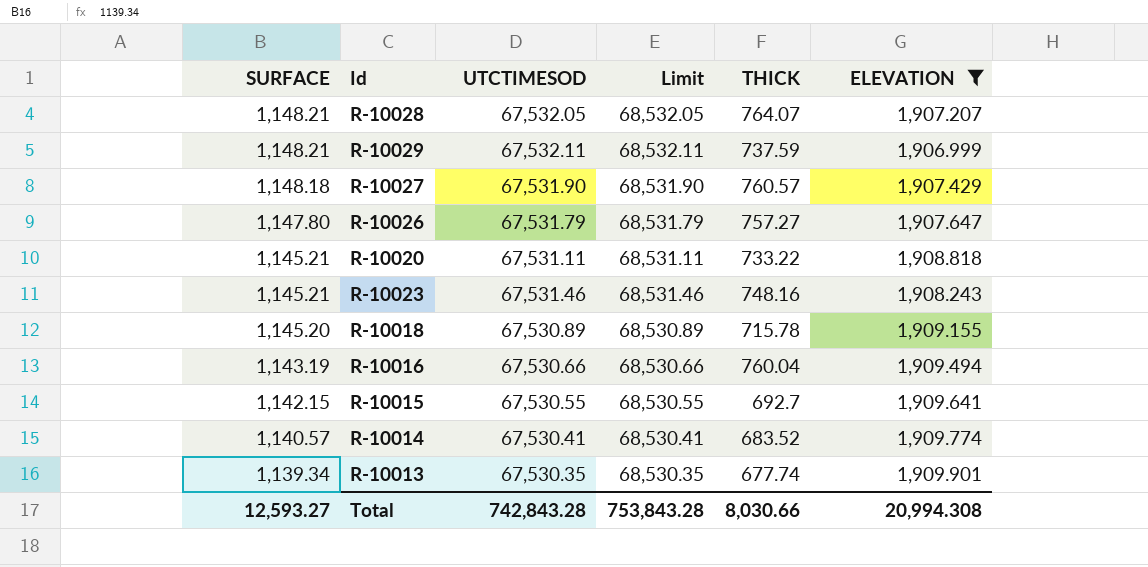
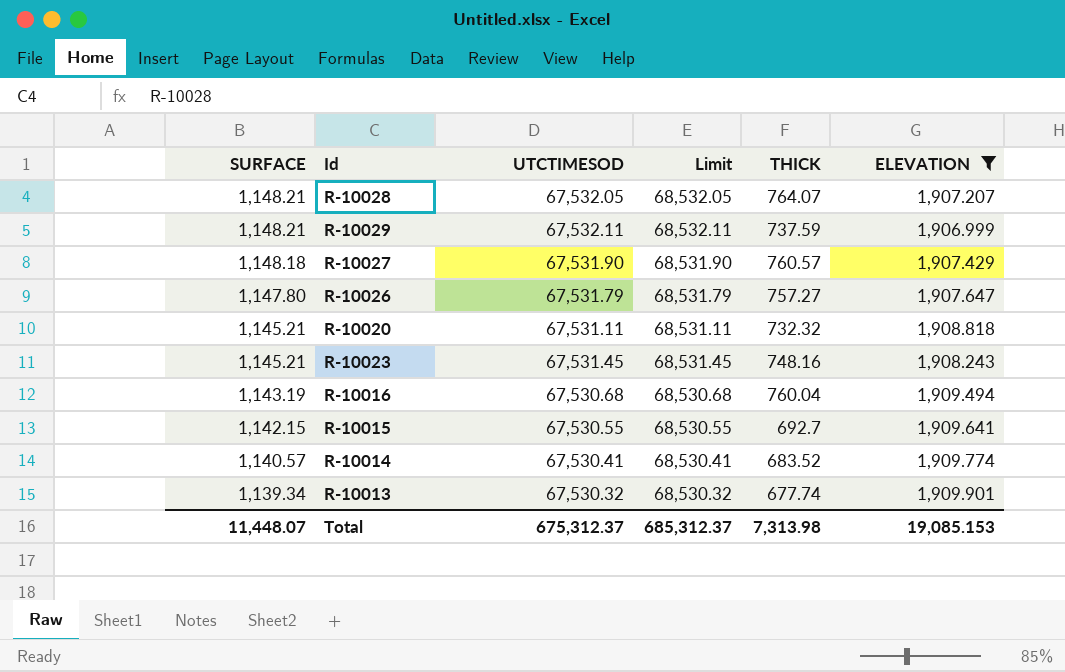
row R-10018: 1,145.20 | 67,530.89 | 68,530.89 | 715.78 | 1,909.155 -> none
R-10020 | THICK: 733.22 -> 732.32
R-10023 | UTCTIMESOD: 67,531.46 -> 67,531.45
R-10023 | Limit: 68,531.46 -> 68,531.45
R-10016 | UTCTIMESOD: 67,530.66 -> 67,530.68
R-10016 | Limit: 68,530.66 -> 68,530.68
R-10013 | UTCTIMESOD: 67,530.35 -> 67,530.32
R-10013 | Limit: 68,530.35 -> 68,530.32
Total | SURFACE: 12,593.27 -> 11,448.07
Total | UTCTIMESOD: 742,843.28 -> 675,312.37
Total | Limit: 753,843.28 -> 685,312.37
Total | THICK: 8,030.66 -> 7,313.98
Total | ELEVATION: 20,994.308 -> 19,085.153

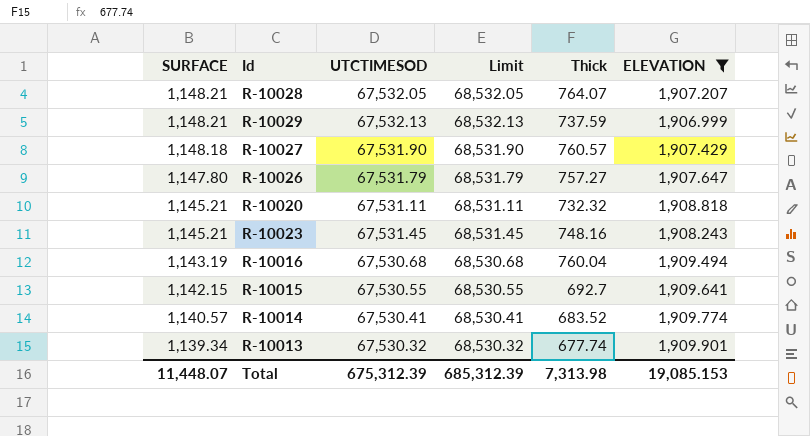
column name: THICK -> Thick
R-10029 | UTCTIMESOD: 67,532.11 -> 67,532.13
R-10029 | Limit: 68,532.11 -> 68,532.13
Total | UTCTIMESOD: 675,312.37 -> 675,312.39
Total | Limit: 685,312.37 -> 685,312.39

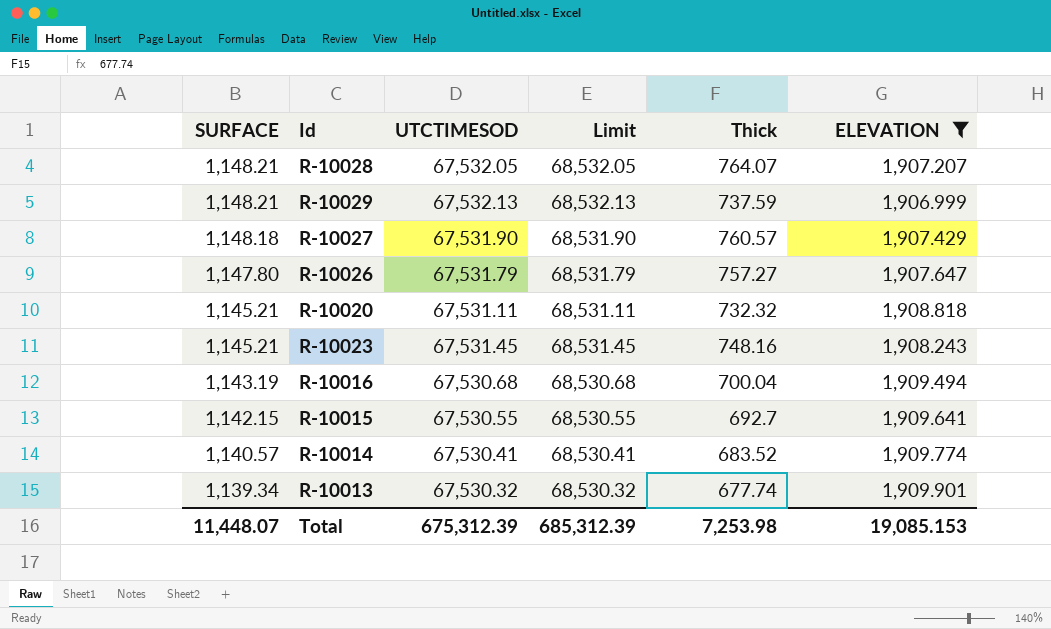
R-10016 | Thick: 760.04 -> 700.04
Total | Thick: 7,313.98 -> 7,253.98

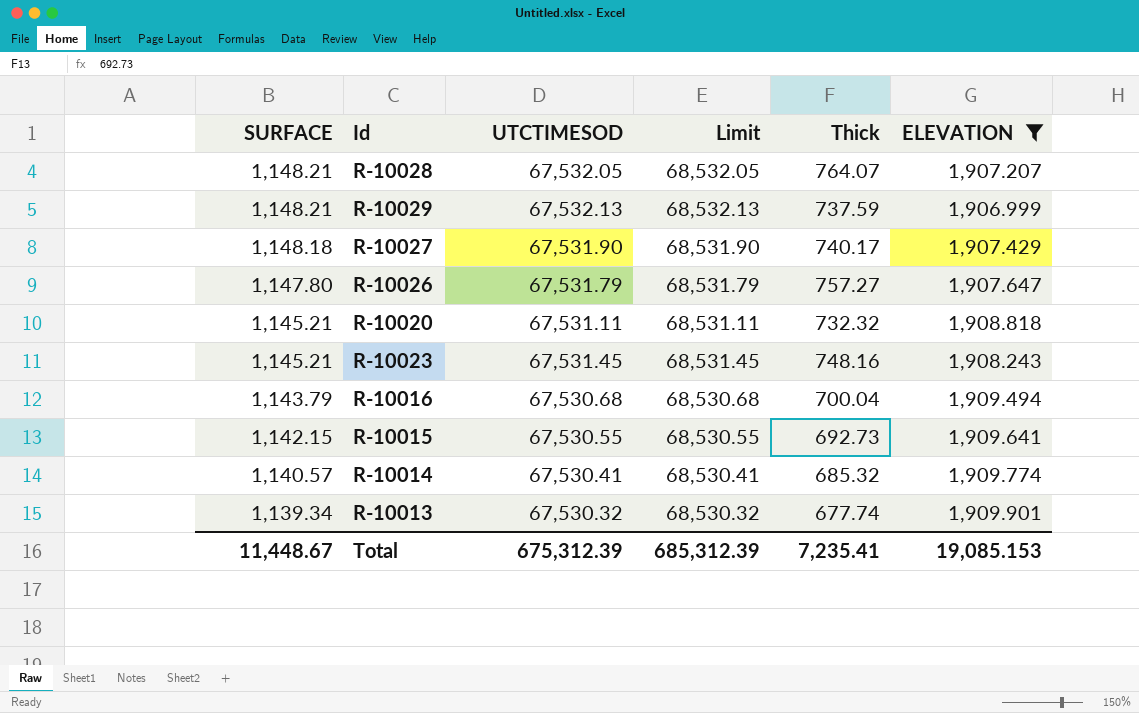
R-10027 | Thick: 760.57 -> 740.17
R-10016 | SURFACE: 1,143.19 -> 1,143.79
R-10015 | Thick: 692.7 -> 692.73
R-10014 | Thick: 683.52 -> 685.32
Total | SURFACE: 11,448.07 -> 11,448.67
Total | Thick: 7,253.98 -> 7,235.41

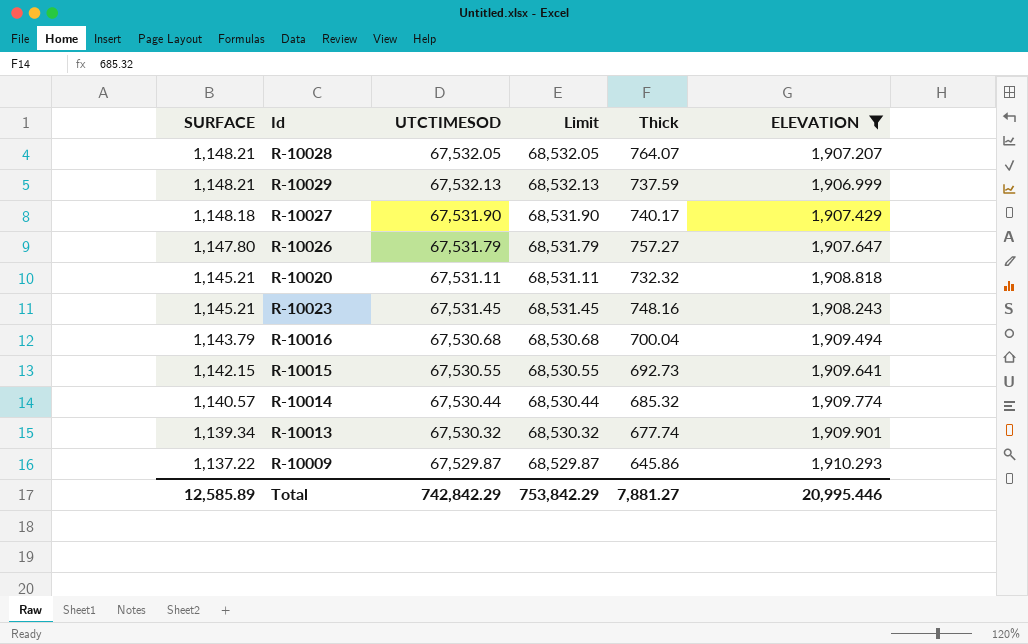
R-10014 | UTCTIMESOD: 67,530.41 -> 67,530.44
R-10014 | Limit: 68,530.41 -> 68,530.44
row R-10009: none -> 1,137.22 | 67,529.87 | 68,529.87 | 645.86 | 1,910.293
Total | SURFACE: 11,448.67 -> 12,585.89
Total | UTCTIMESOD: 675,312.39 -> 742,842.29
Total | Limit: 685,312.39 -> 753,842.29
Total | Thick: 7,235.41 -> 7,881.27
Total | ELEVATION: 19,085.153 -> 20,995.446

